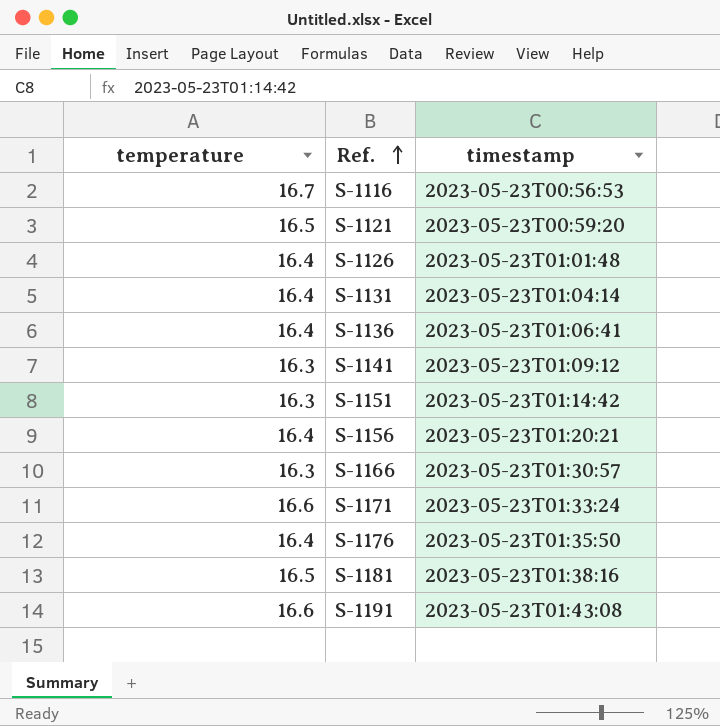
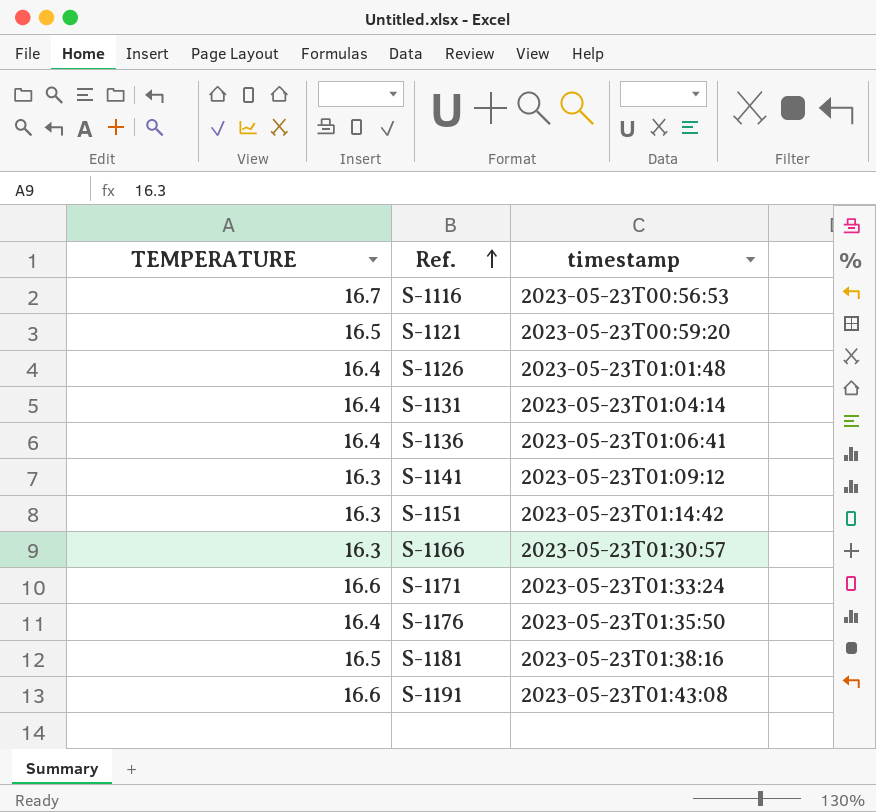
column name: temperature -> TEMPERATURE
row S-1156: 16.4 | 2023-05-23T01:20:21 -> none

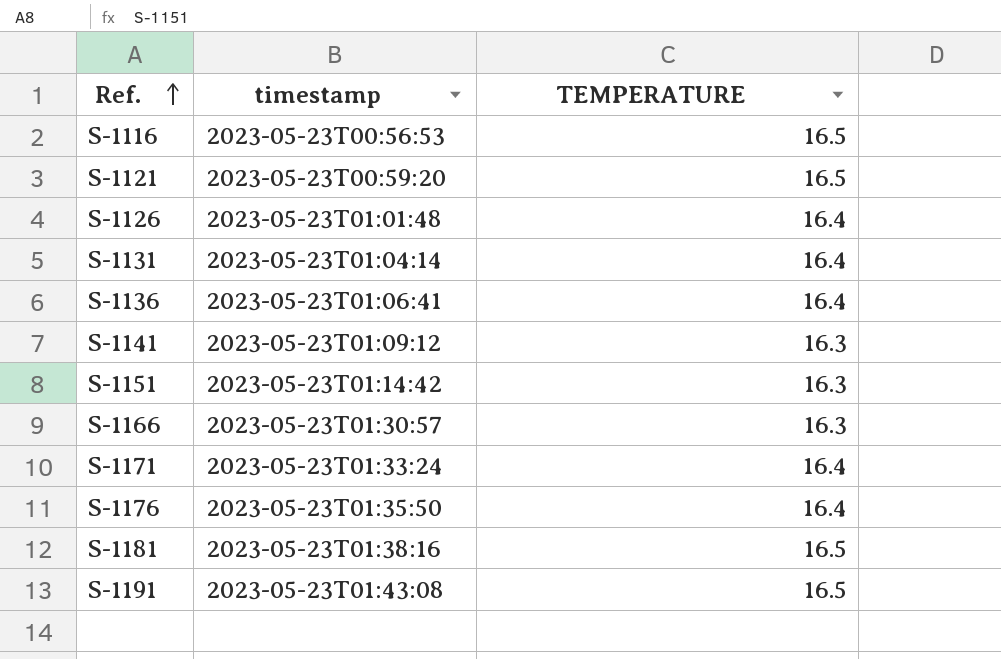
column TEMPERATURE | position: 1 -> 3
S-1116 | TEMPERATURE: 16.7 -> 16.5
S-1171 | TEMPERATURE: 16.6 -> 16.4
S-1191 | TEMPERATURE: 16.6 -> 16.5

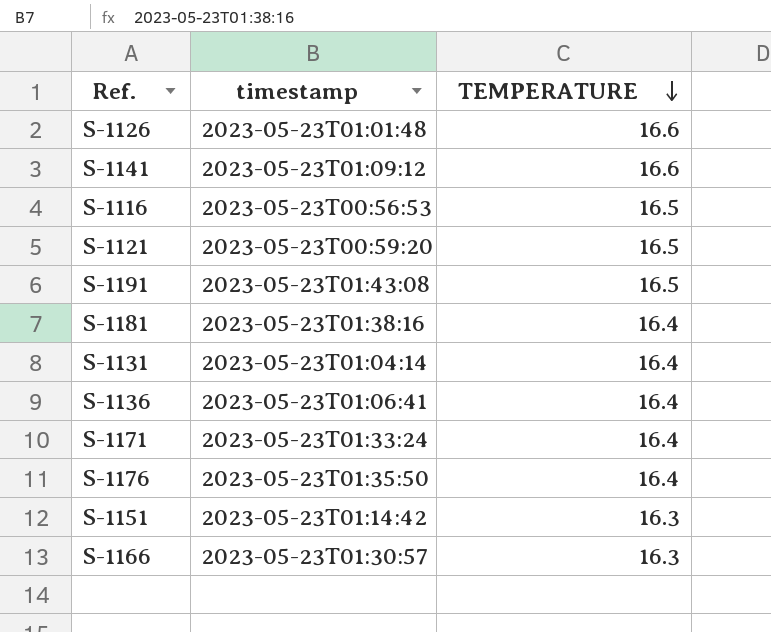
row order: Ref. ascending -> TEMPERATURE descending
S-1126 | TEMPERATURE: 16.4 -> 16.6
S-1141 | TEMPERATURE: 16.3 -> 16.6
S-1181 | TEMPERATURE: 16.5 -> 16.4

